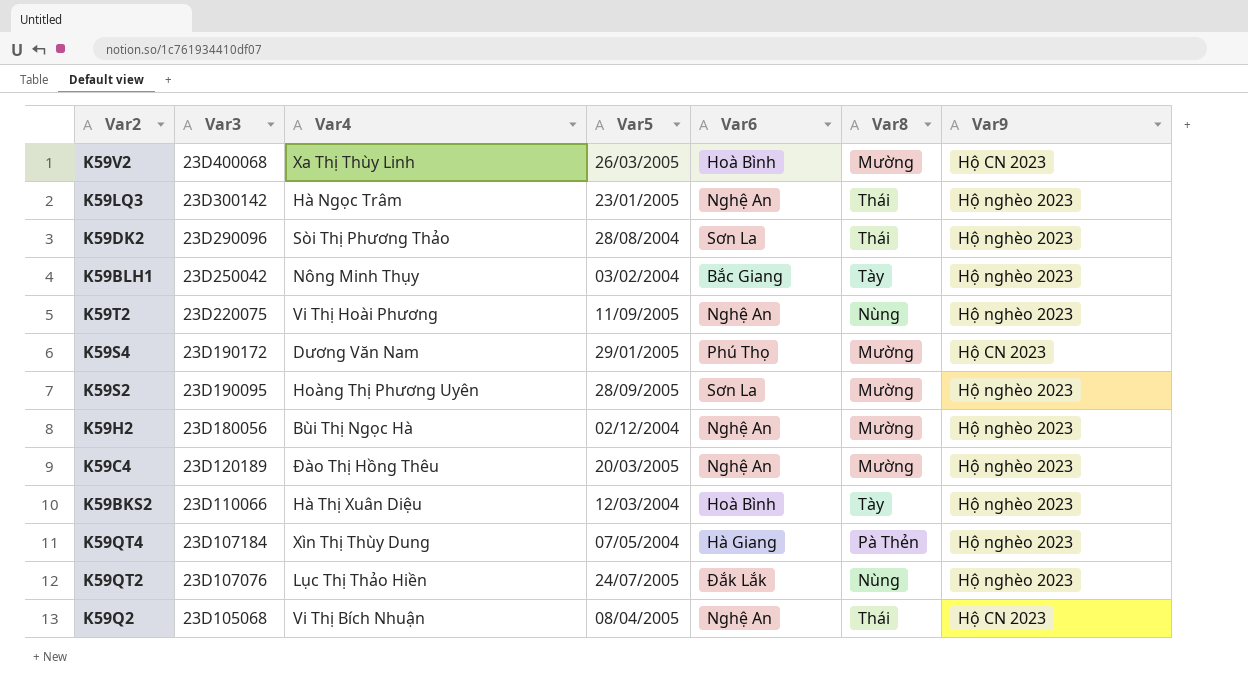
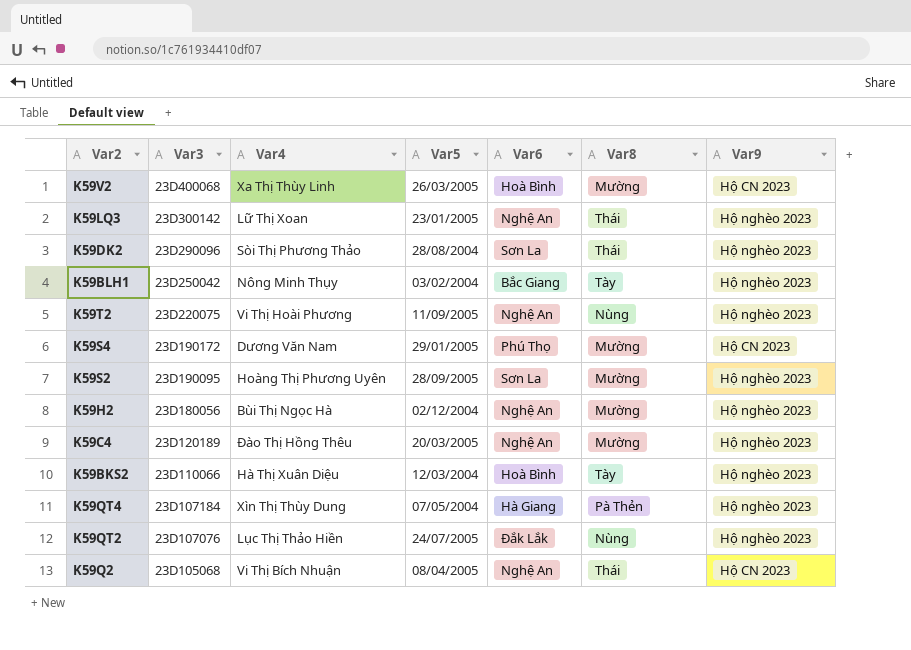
K59LQ3 | Var4: Hà Ngọc Trâm -> Lữ Thị Xoan

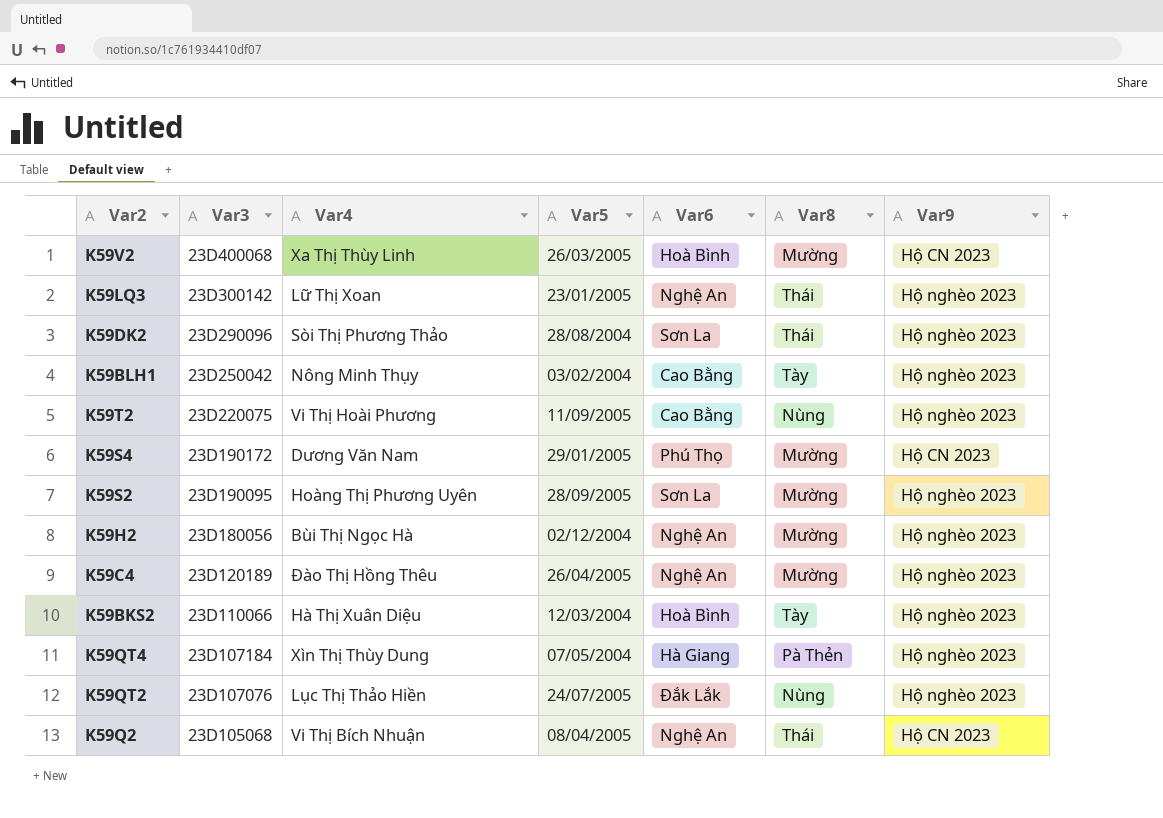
K59BLH1 | Var6: Bắc Giang -> Cao Bằng
K59T2 | Var6: Nghệ An -> Cao Bằng
K59C4 | Var5: 20/03/2005 -> 26/04/2005

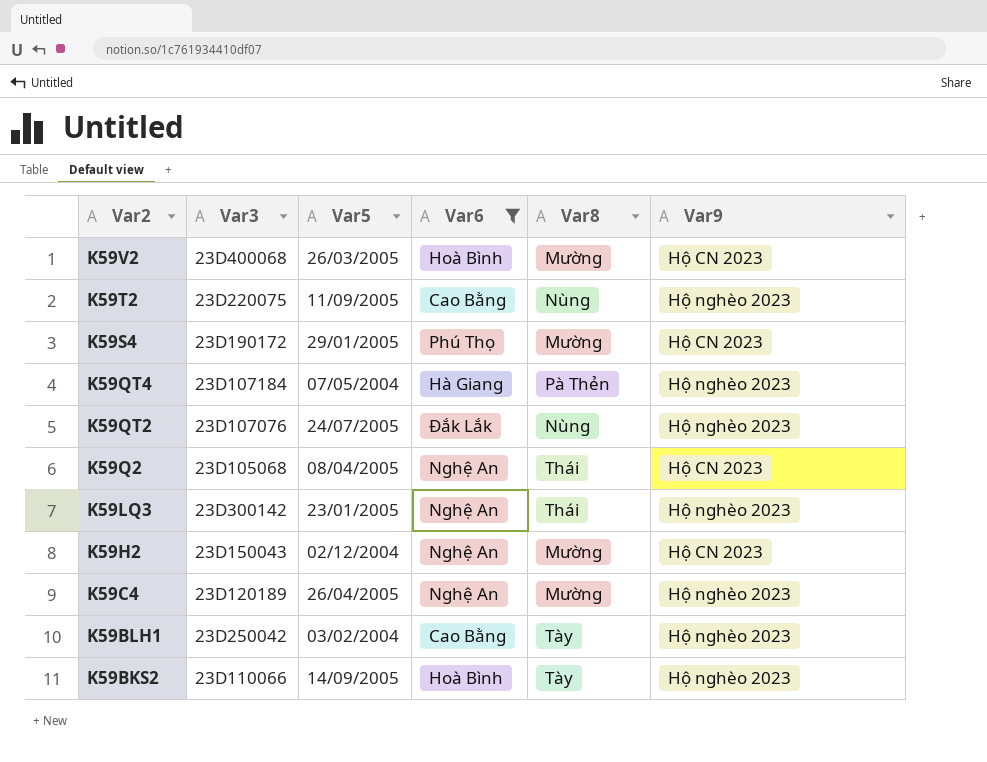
filter: none -> Var6 != Sơn La
row order: Var3 descending -> Var2 descending
column Var4 | position: 3 -> none
K59H2 | Var3: 23D180056 -> 23D150043
K59H2 | Var9: Hộ nghèo 2023 -> Hộ CN 2023
K59BKS2 | Var5: 12/03/2004 -> 14/09/2005

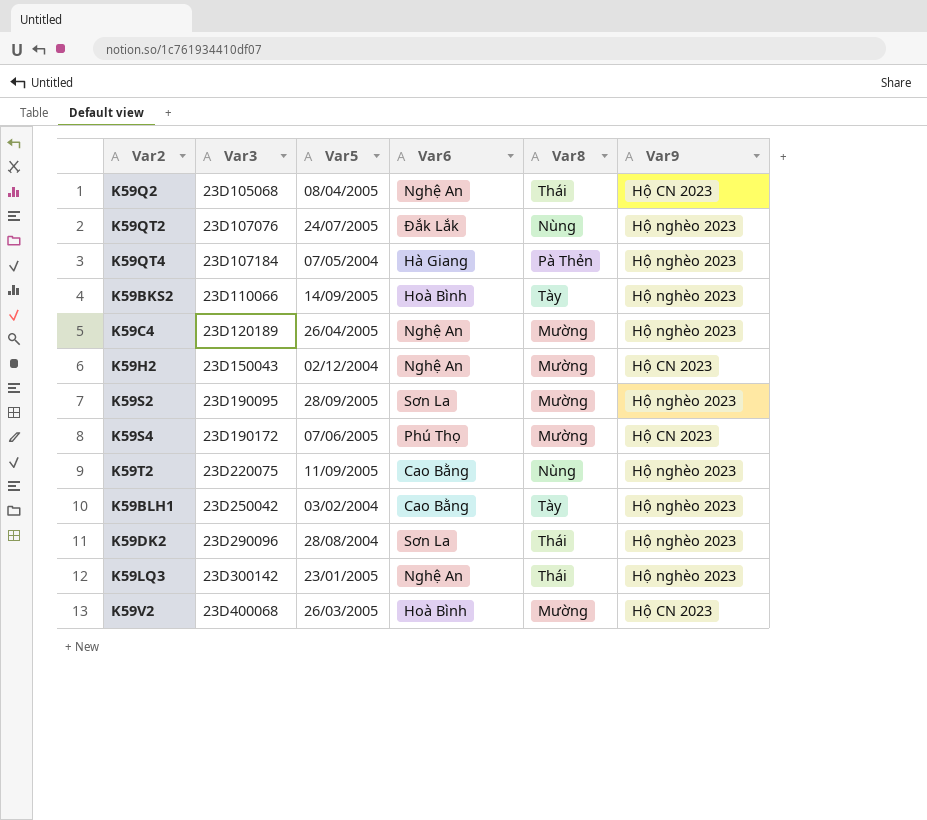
filter: Var6 != Sơn La -> none
row order: Var2 descending -> Var3 ascending
K59S4 | Var5: 29/01/2005 -> 07/06/2005

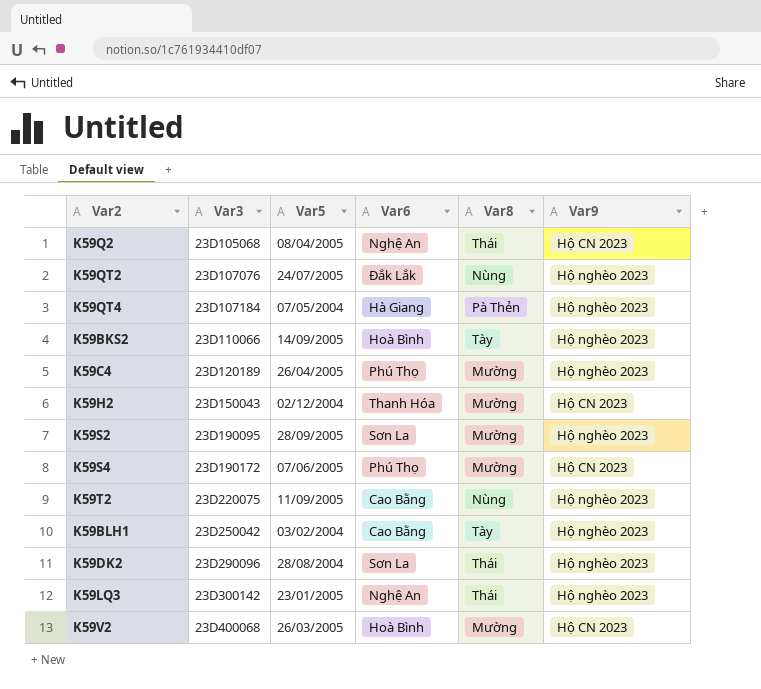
K59C4 | Var6: Nghệ An -> Phú Thọ
K59H2 | Var6: Nghệ An -> Thanh Hóa

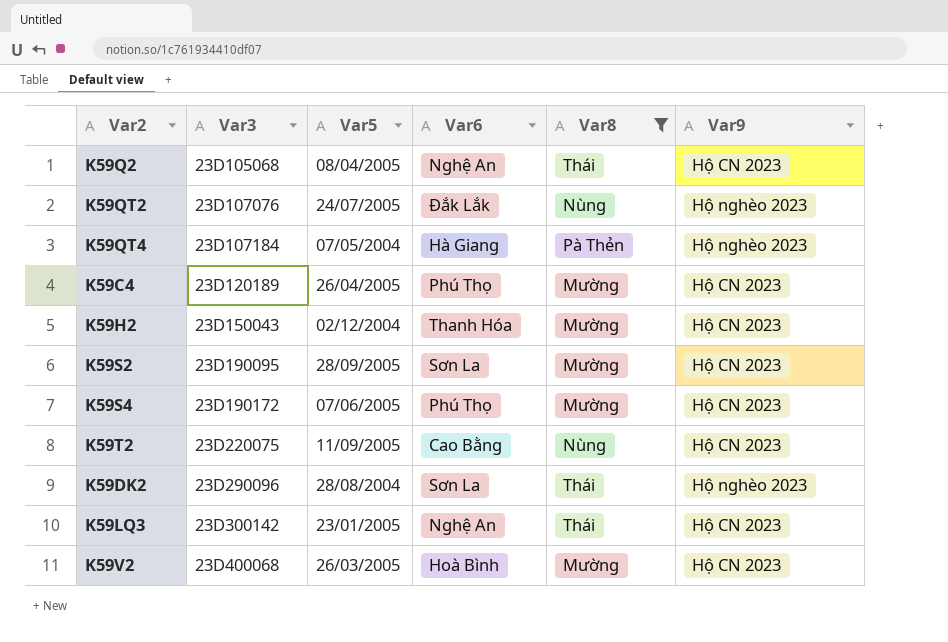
filter: none -> Var8 != Tày
K59C4 | Var9: Hộ nghèo 2023 -> Hộ CN 2023
K59S2 | Var9: Hộ nghèo 2023 -> Hộ CN 2023
K59T2 | Var9: Hộ nghèo 2023 -> Hộ CN 2023
K59LQ3 | Var9: Hộ nghèo 2023 -> Hộ CN 2023

